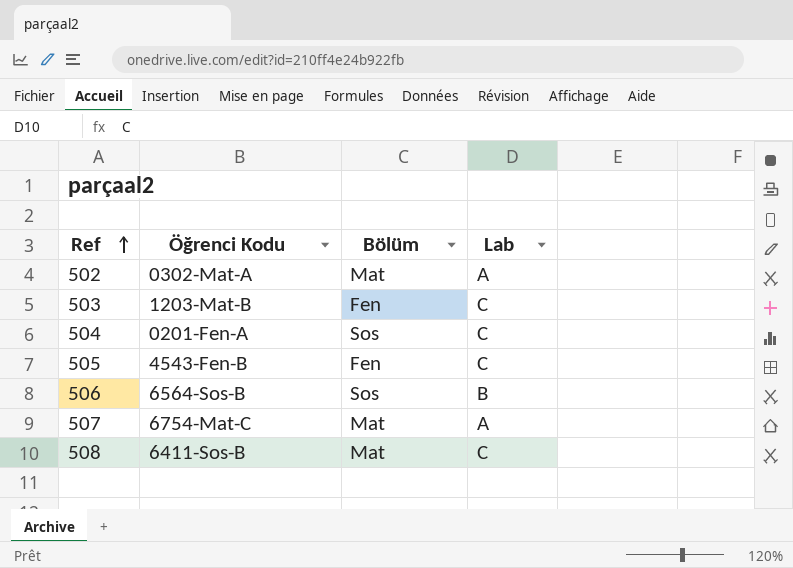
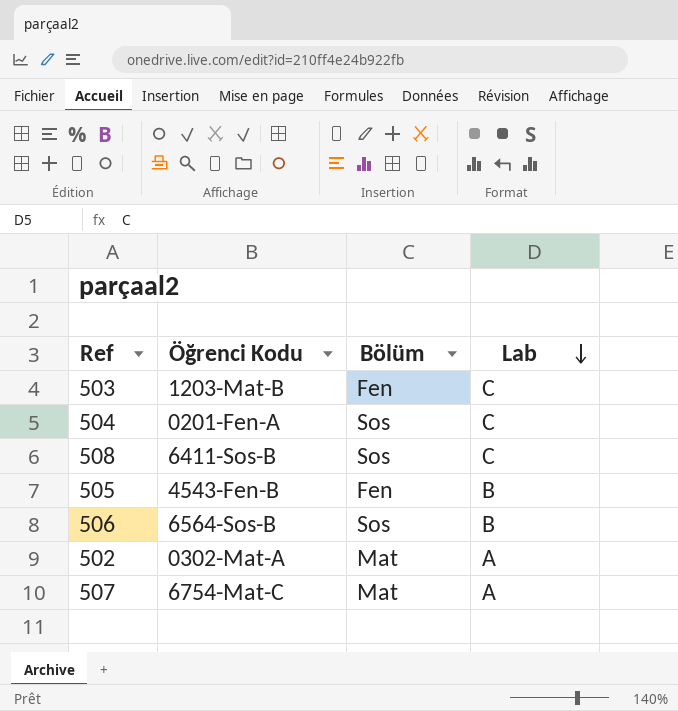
row order: Ref ascending -> Lab descending
508 | Bölüm: Mat -> Sos
505 | Lab: C -> B

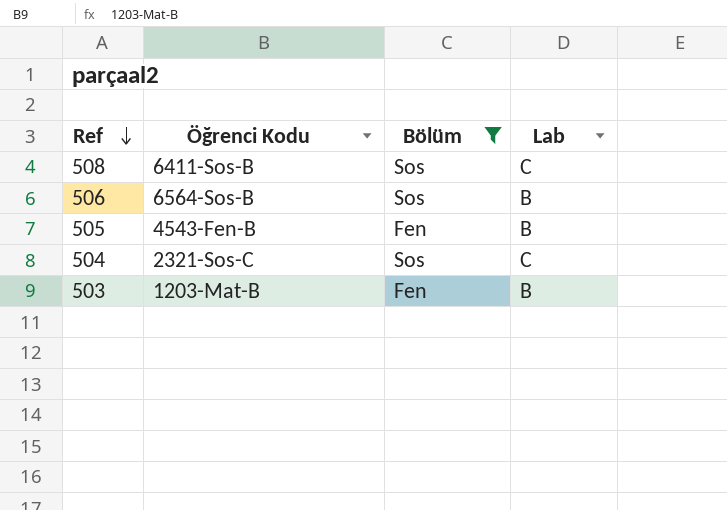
filter: none -> Bölüm != Mat
row order: Lab descending -> Ref descending
504 | Öğrenci Kodu: 0201-Fen-A -> 2321-Sos-C
503 | Lab: C -> B

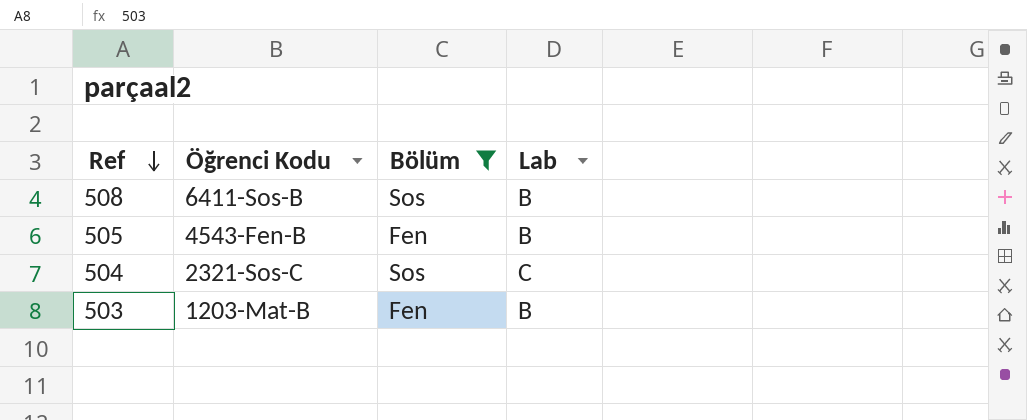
row 506: 6564-Sos-B | Sos | B -> none
508 | Lab: C -> B

